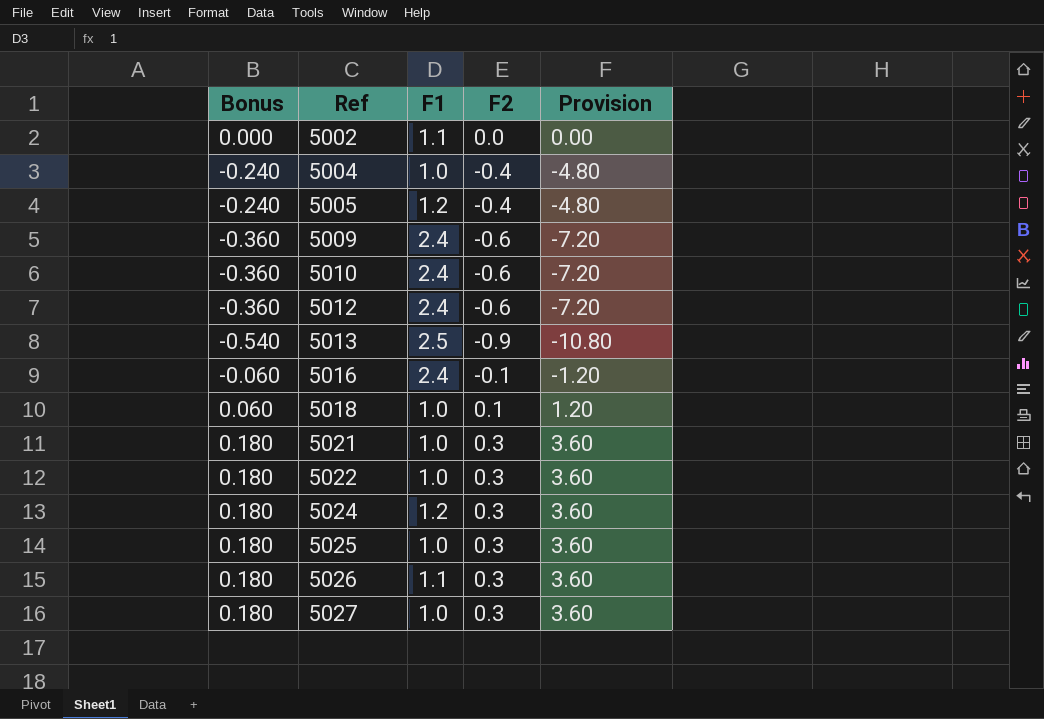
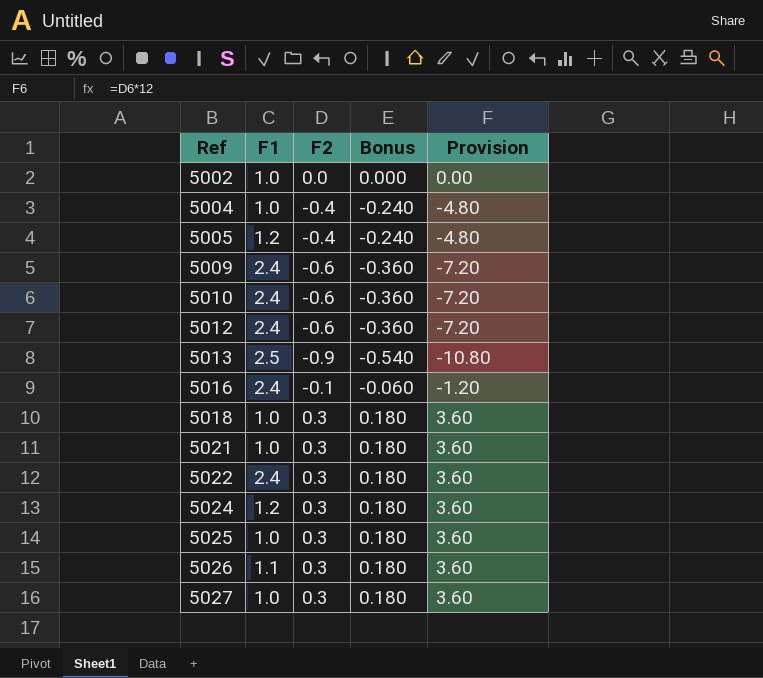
column Bonus | position: 1 -> 4
5002 | F1: 1.1 -> 1.0
5018 | F2: 0.1 -> 0.3
5018 | Bonus: 0.060 -> 0.180
5018 | Provision: 1.20 -> 3.60
5022 | F1: 1.0 -> 2.4

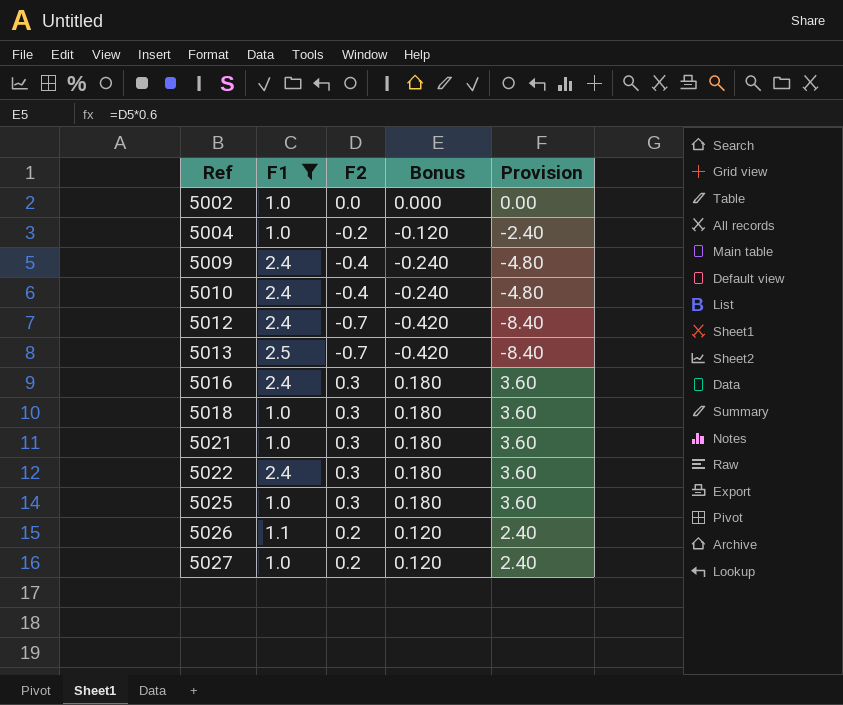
filter: none -> F1 != 1.2
5004 | F2: -0.4 -> -0.2
5004 | Bonus: -0.240 -> -0.120
5004 | Provision: -4.80 -> -2.40
5009 | F2: -0.6 -> -0.4
5009 | Bonus: -0.360 -> -0.240
5009 | Provision: -7.20 -> -4.80
5010 | F2: -0.6 -> -0.4
5010 | Bonus: -0.360 -> -0.240
5010 | Provision: -7.20 -> -4.80
5012 | F2: -0.6 -> -0.7
5012 | Bonus: -0.360 -> -0.420
5012 | Provision: -7.20 -> -8.40
5013 | F2: -0.9 -> -0.7
5013 | Bonus: -0.540 -> -0.420
5013 | Provision: -10.80 -> -8.40
5016 | F2: -0.1 -> 0.3
5016 | Bonus: -0.060 -> 0.180
5016 | Provision: -1.20 -> 3.60
5026 | F2: 0.3 -> 0.2
5026 | Bonus: 0.180 -> 0.120
5026 | Provision: 3.60 -> 2.40
5027 | F2: 0.3 -> 0.2
5027 | Bonus: 0.180 -> 0.120
5027 | Provision: 3.60 -> 2.40

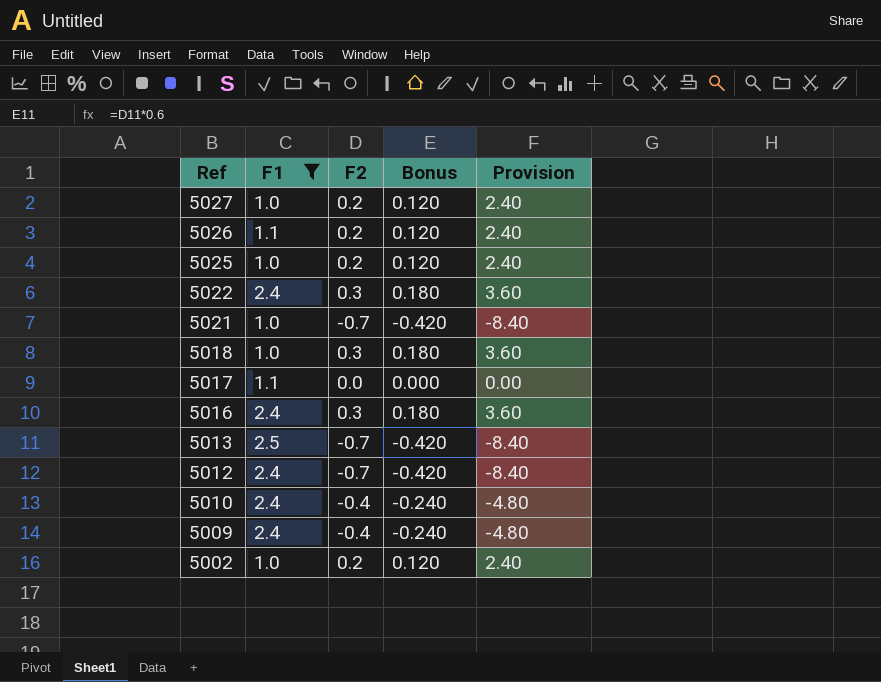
row order: Ref ascending -> Ref descending
row 5004: 1.0 | -0.2 | -0.120 | -2.40 -> none
5025 | F2: 0.3 -> 0.2
5025 | Bonus: 0.180 -> 0.120
5025 | Provision: 3.60 -> 2.40
5021 | F2: 0.3 -> -0.7
5021 | Bonus: 0.180 -> -0.420
5021 | Provision: 3.60 -> -8.40
row 5017: none -> 1.1 | 0.0 | 0.000 | 0.00
5002 | F2: 0.0 -> 0.2
5002 | Bonus: 0.000 -> 0.120
5002 | Provision: 0.00 -> 2.40

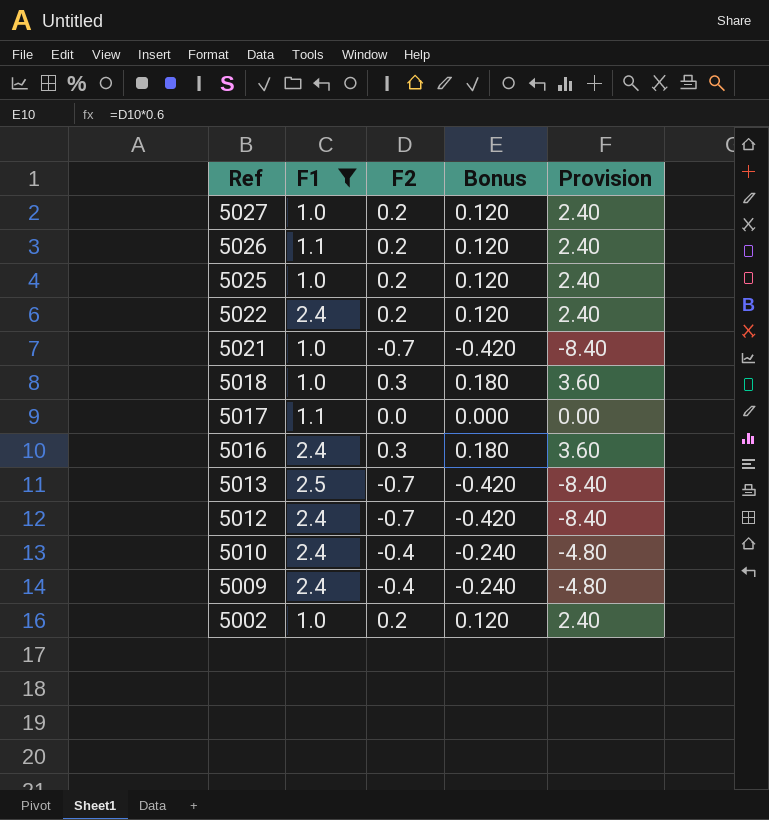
5022 | F2: 0.3 -> 0.2
5022 | Bonus: 0.180 -> 0.120
5022 | Provision: 3.60 -> 2.40

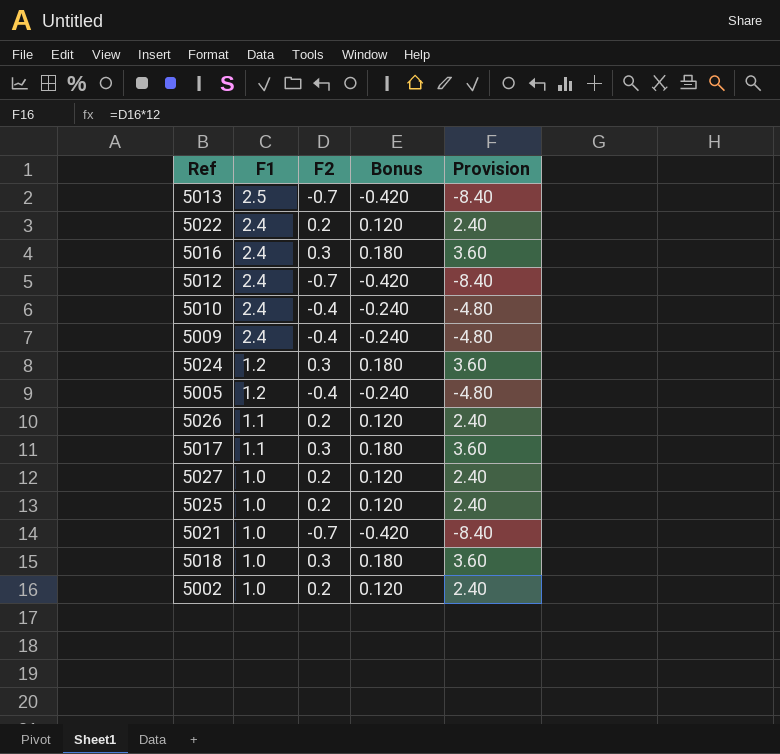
filter: F1 != 1.2 -> none
row order: Ref descending -> F1 descending
5017 | F2: 0.0 -> 0.3
5017 | Bonus: 0.000 -> 0.180
5017 | Provision: 0.00 -> 3.60

